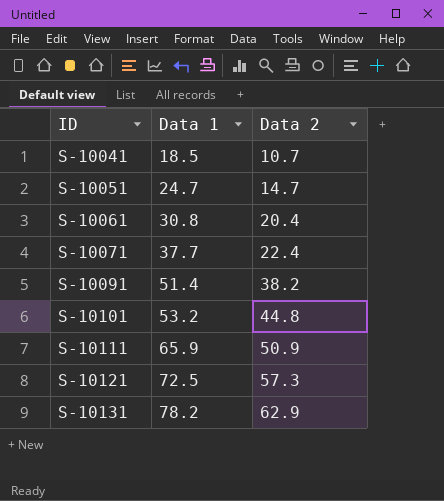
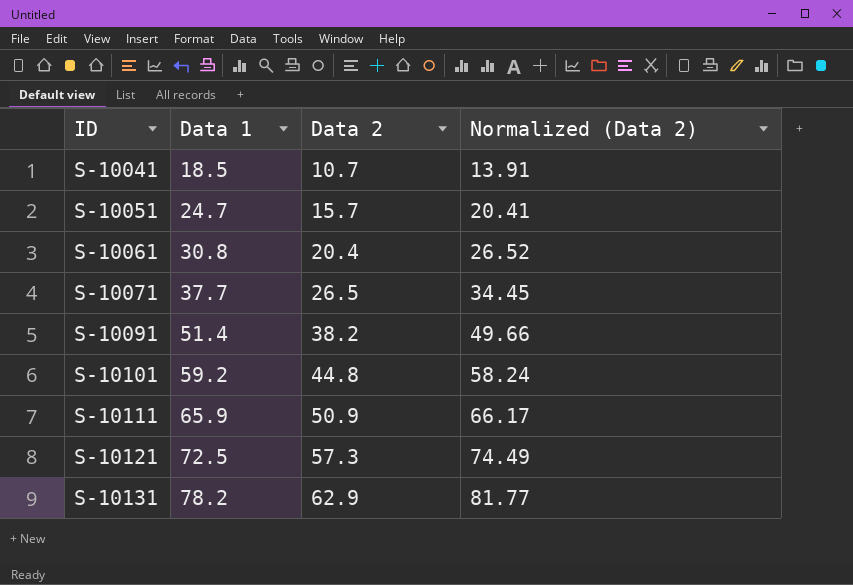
column Normalized (Data 2) | formula: none -> [Data 2] * 1.3
S-10051 | Data 2: 14.7 -> 15.7
S-10071 | Data 2: 22.4 -> 26.5
S-10101 | Data 1: 53.2 -> 59.2

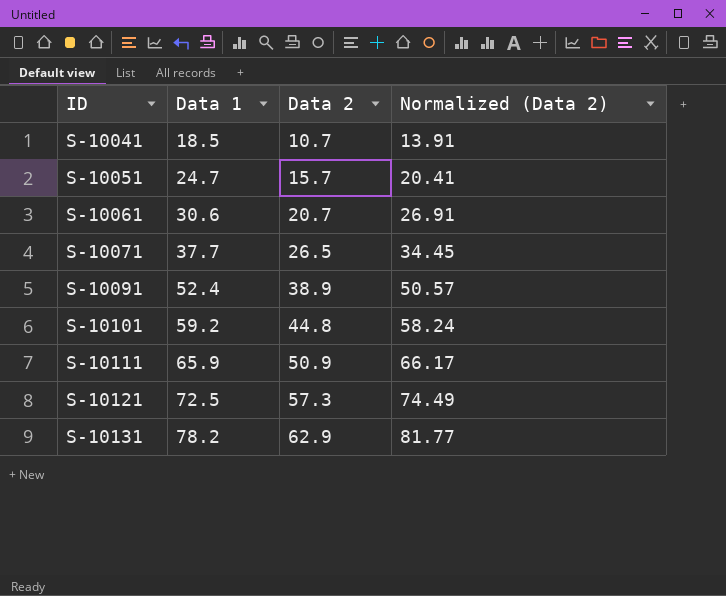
S-10061 | Data 1: 30.8 -> 30.6
S-10061 | Data 2: 20.4 -> 20.7
S-10061 | Normalized (Data 2): 26.52 -> 26.91
S-10091 | Data 1: 51.4 -> 52.4
S-10091 | Data 2: 38.2 -> 38.9
S-10091 | Normalized (Data 2): 49.66 -> 50.57

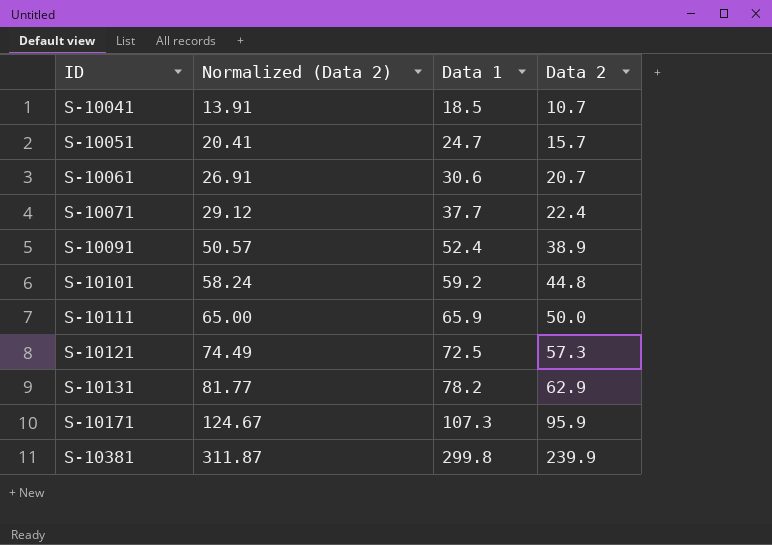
column Normalized (Data 2) | position: 4 -> 2
S-10071 | Normalized (Data 2): 34.45 -> 29.12
S-10071 | Data 2: 26.5 -> 22.4
S-10111 | Normalized (Data 2): 66.17 -> 65.00
S-10111 | Data 2: 50.9 -> 50.0
row S-10171: none -> 124.67 | 107.3 | 95.9
row S-10381: none -> 311.87 | 299.8 | 239.9

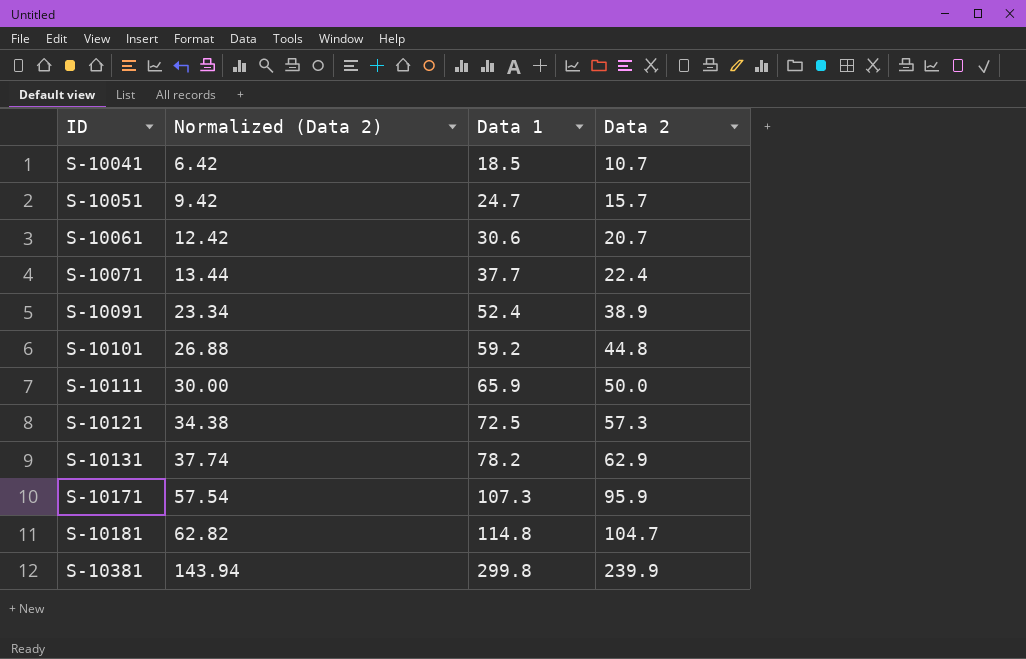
column Normalized (Data 2) | formula: [Data 2] * 1.3 -> [Data 2] * 0.6
row S-10181: none -> 62.82 | 114.8 | 104.7

